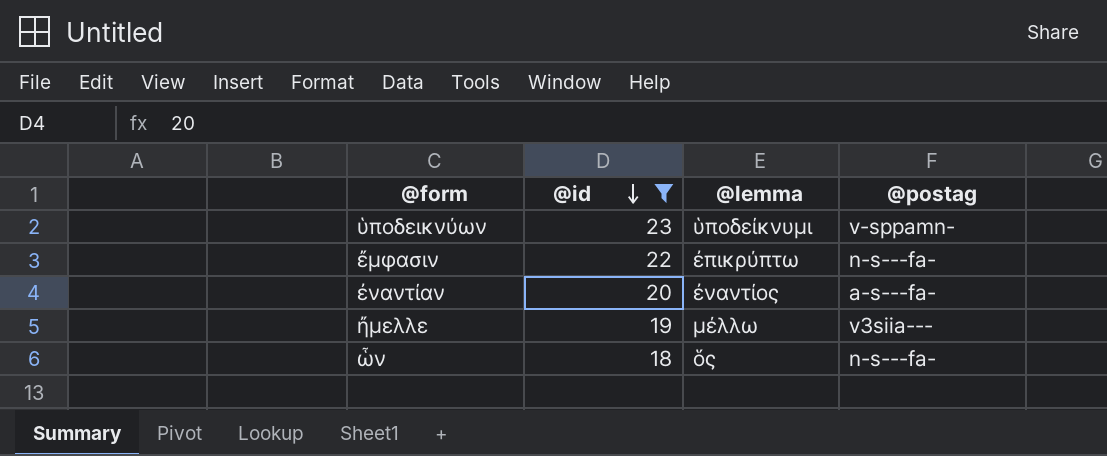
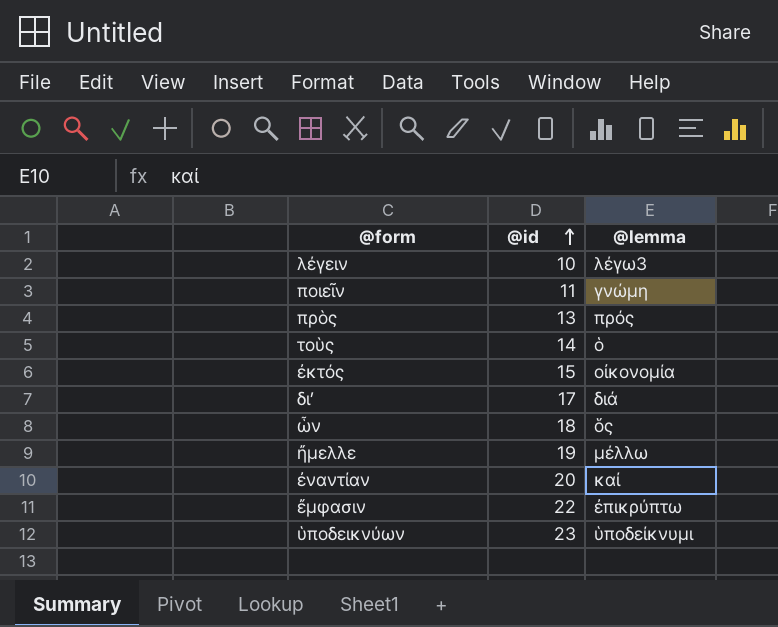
filter: @id >= 18 -> none
row order: @id descending -> @id ascending
column @postag | position: 4 -> none
ἐναντίαν | @lemma: ἐναντίος -> καί

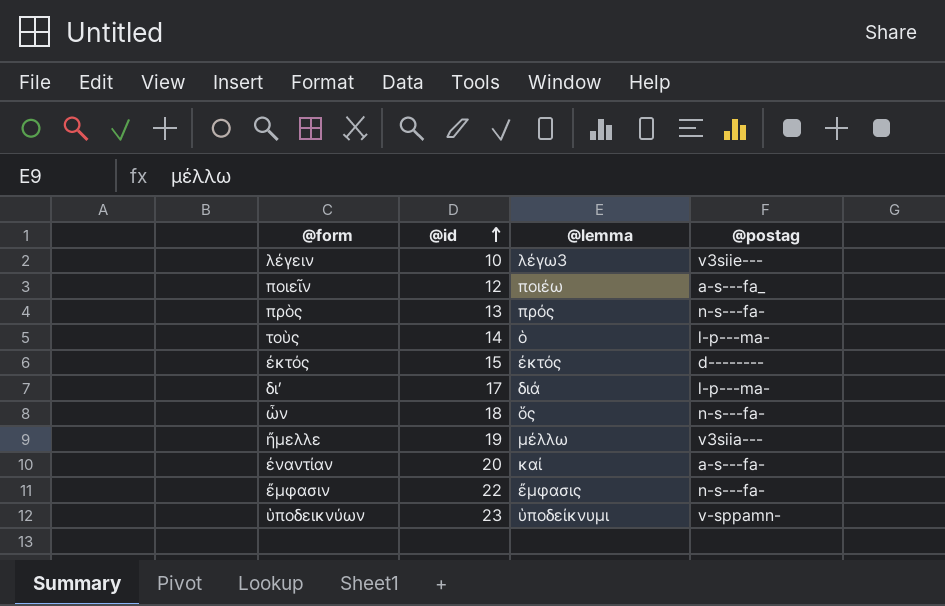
column @postag | position: none -> 4
ποιεῖν | @id: 11 -> 12
ποιεῖν | @lemma: γνώμη -> ποιέω
ἐκτός | @lemma: οἰκονομία -> ἐκτός
ἔμφασιν | @lemma: ἐπικρύπτω -> ἔμφασις

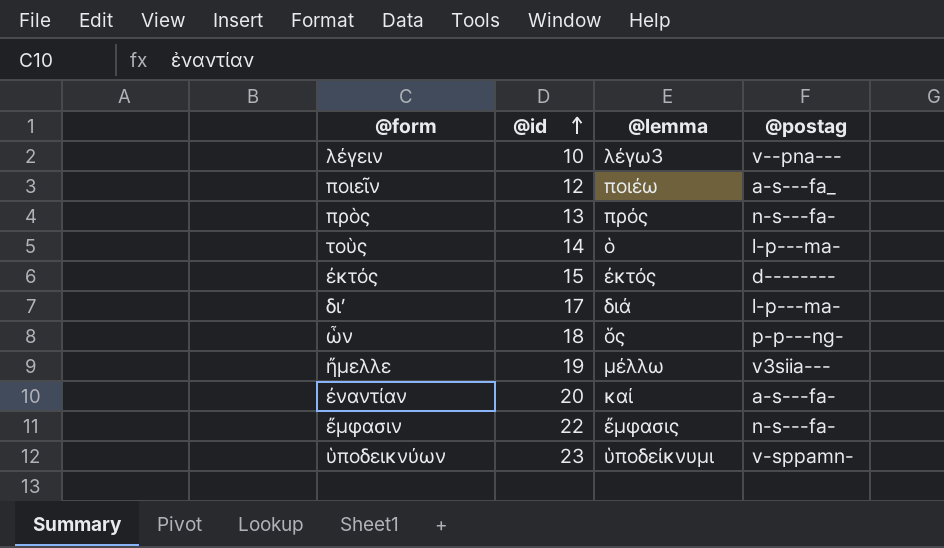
λέγειν | @postag: v3siie--- -> v--pna---
ὧν | @postag: n-s---fa- -> p-p---ng-

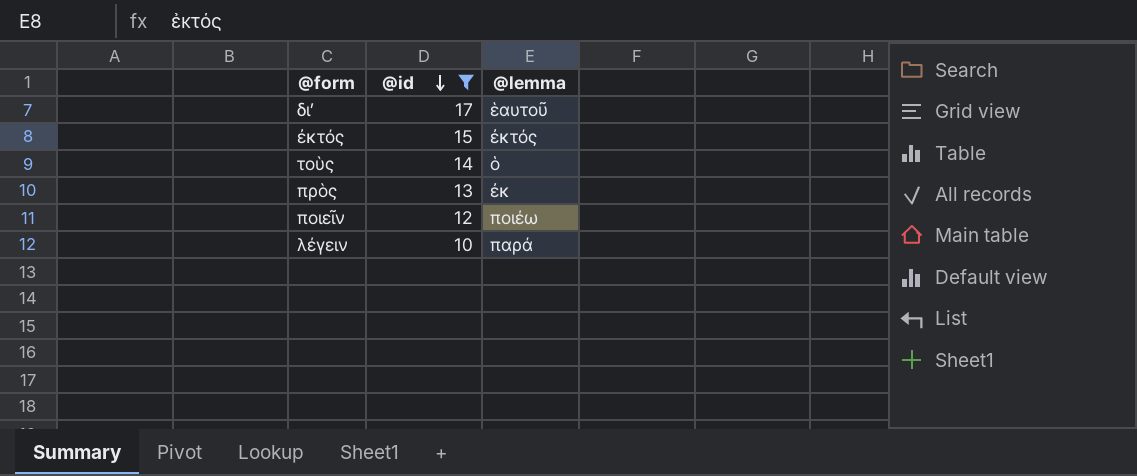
filter: none -> @id <= 17
row order: @id ascending -> @id descending
column @postag | position: 4 -> none
διʼ | @lemma: διά -> ἑαυτοῦ
πρὸς | @lemma: πρός -> ἐκ
λέγειν | @lemma: λέγω3 -> παρά

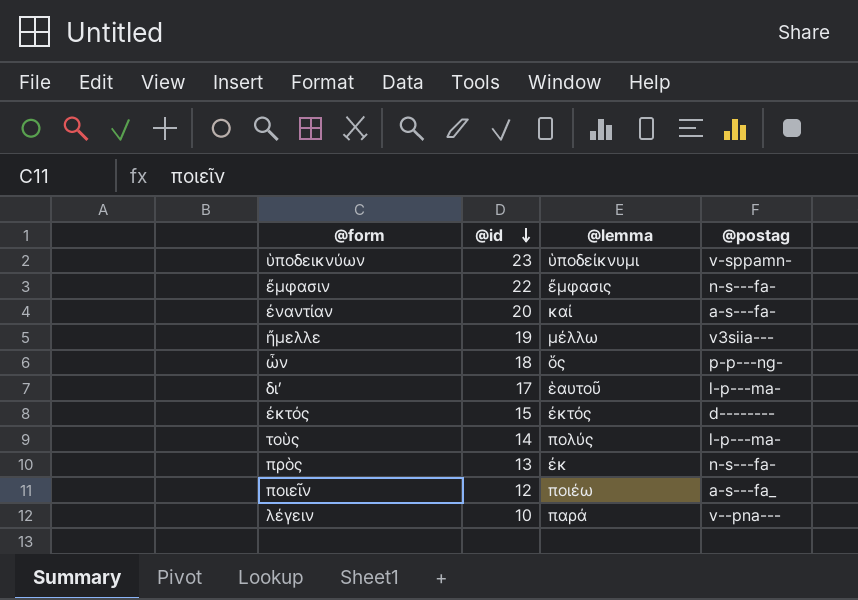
filter: @id <= 17 -> none
column @postag | position: none -> 4
τοὺς | @lemma: ὁ -> πολύς

